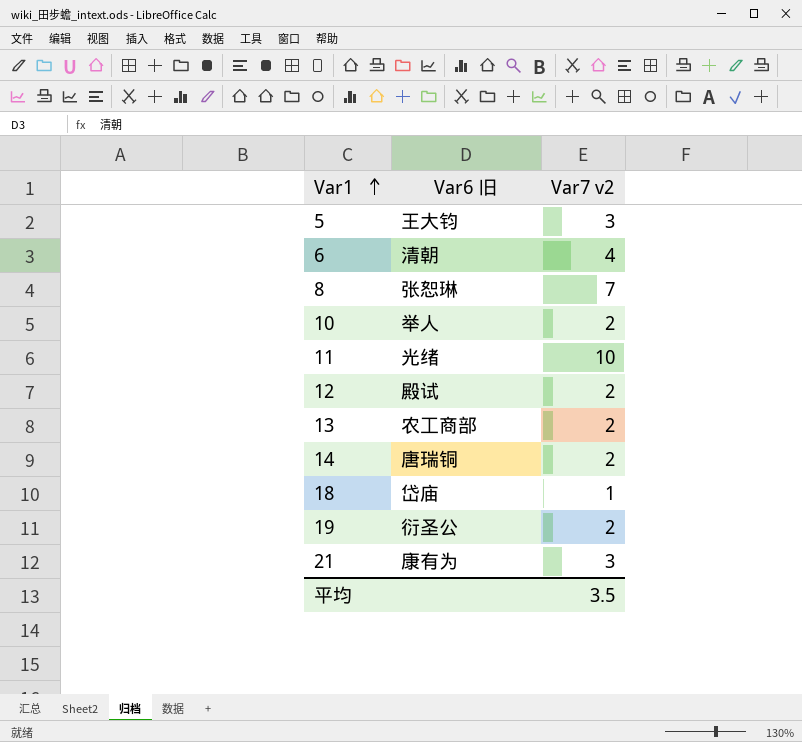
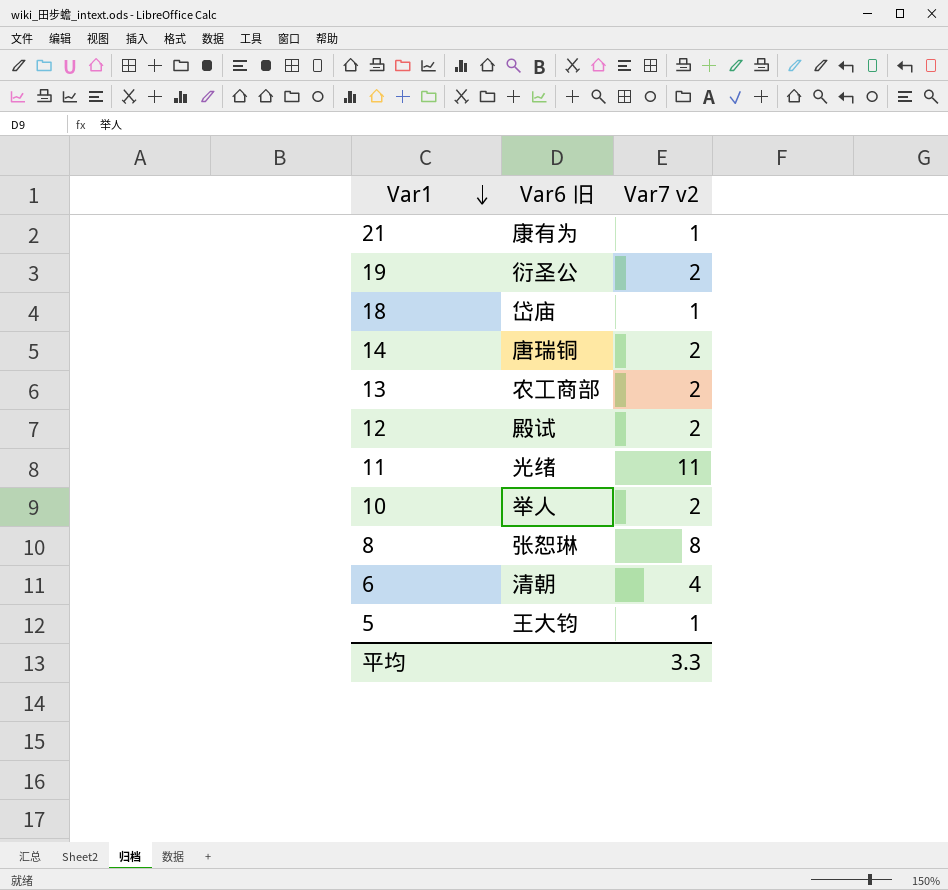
row order: Var1 ascending -> Var1 descending
21 | Var7 v2: 3 -> 1
11 | Var7 v2: 10 -> 11
8 | Var7 v2: 7 -> 8
5 | Var7 v2: 3 -> 1
平均 | Var7 v2: 3.5 -> 3.3

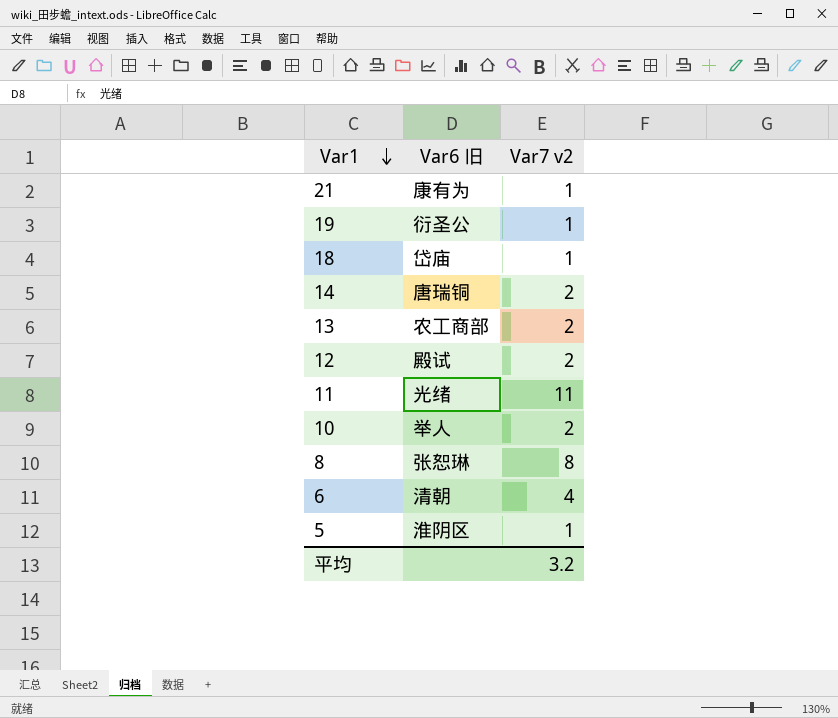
19 | Var7 v2: 2 -> 1
5 | Var6 旧: 王大钧 -> 淮阴区
平均 | Var7 v2: 3.3 -> 3.2

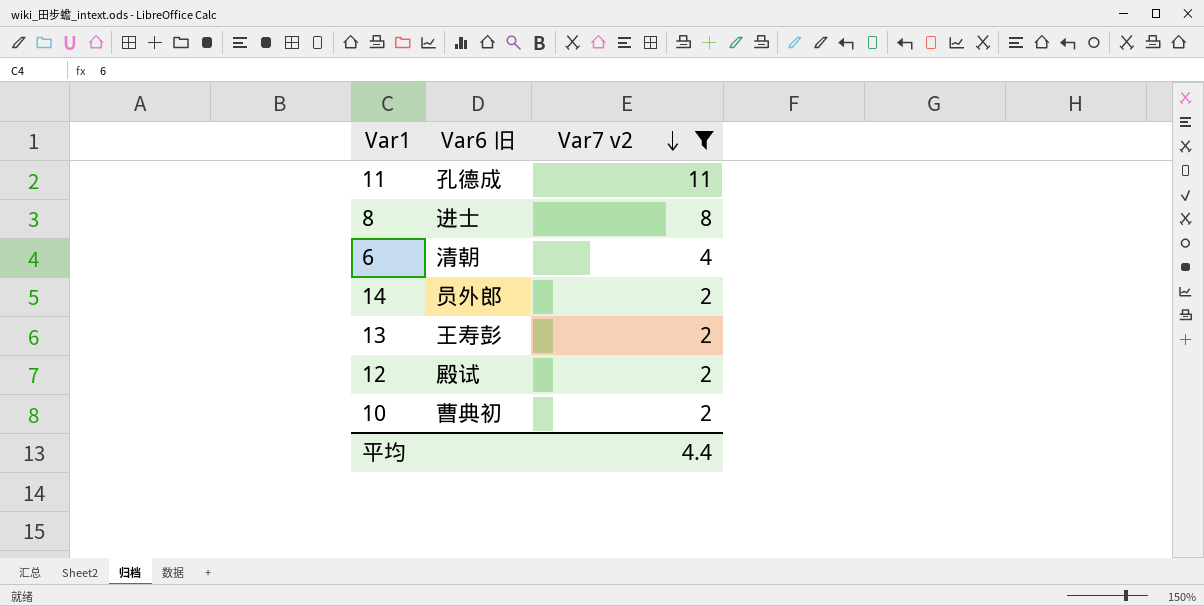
filter: none -> Var7 v2 != 1
row order: Var1 descending -> Var7 v2 descending
11 | Var6 旧: 光绪 -> 孔德成
8 | Var6 旧: 张恕琳 -> 进士
14 | Var6 旧: 唐瑞铜 -> 员外郎
13 | Var6 旧: 农工商部 -> 王寿彭
10 | Var6 旧: 举人 -> 曹典初
平均 | Var7 v2: 3.2 -> 4.4

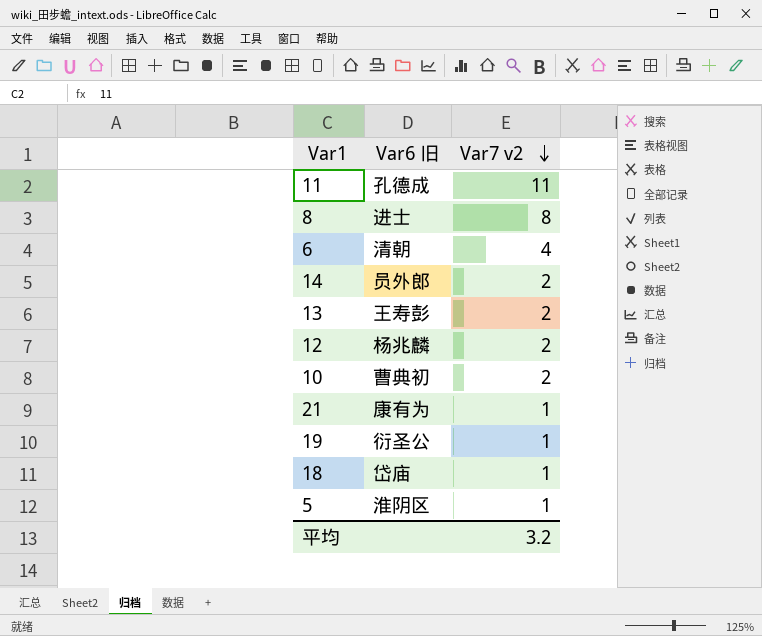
filter: Var7 v2 != 1 -> none
12 | Var6 旧: 殿试 -> 杨兆麟
平均 | Var7 v2: 4.4 -> 3.2

